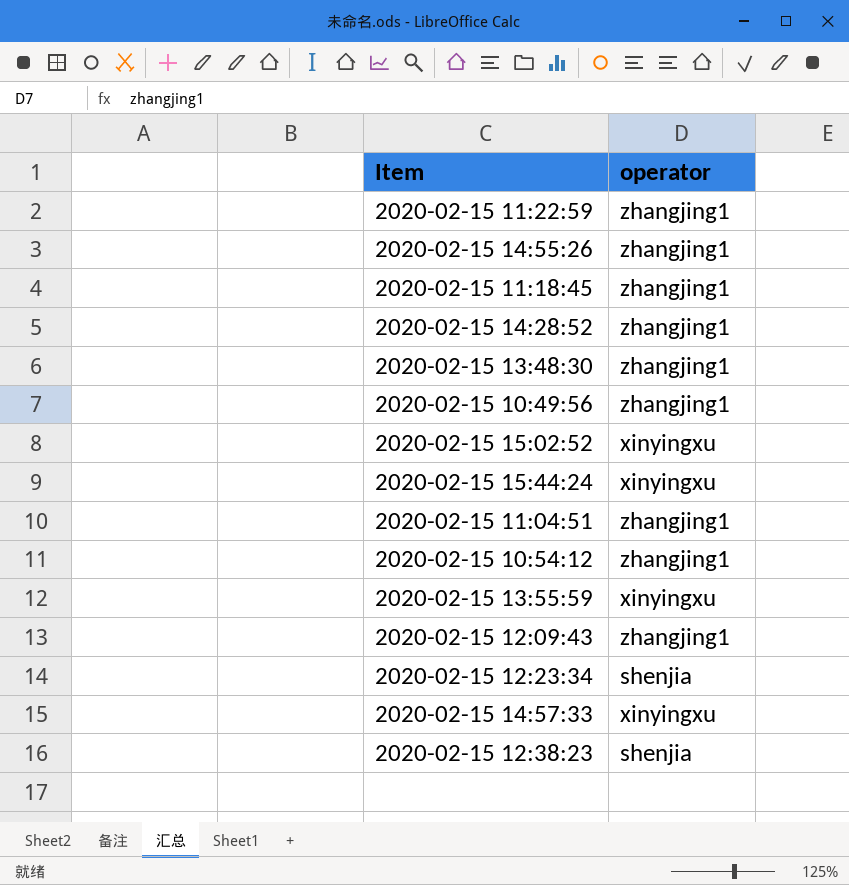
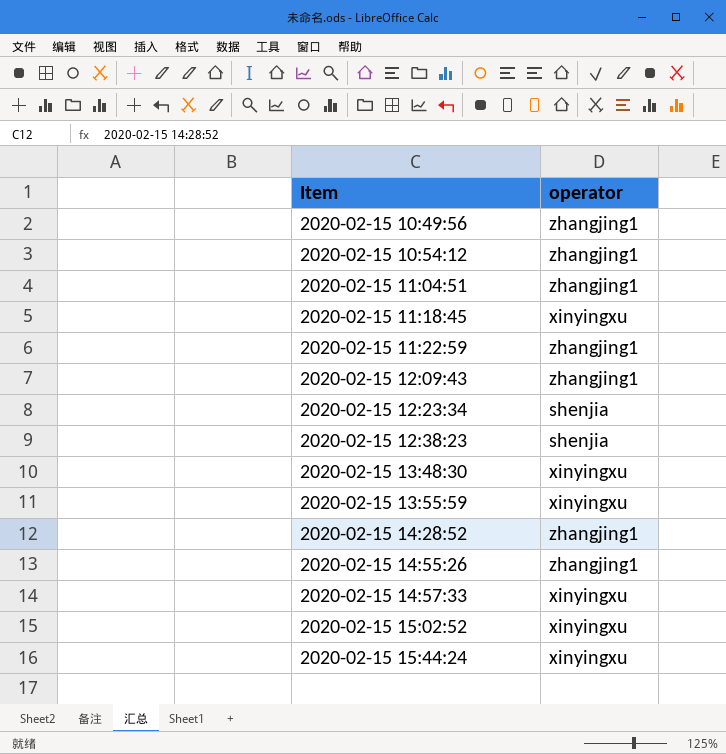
row order: none -> Item ascending
2020-02-15 11:18:45 | operator: zhangjing1 -> xinyingxu
2020-02-15 13:48:30 | operator: zhangjing1 -> xinyingxu

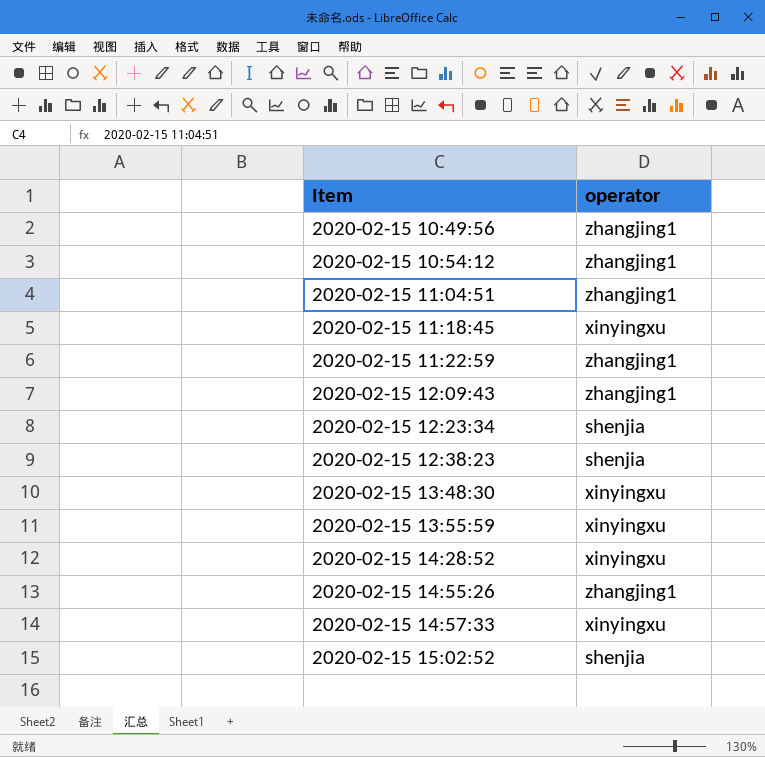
row 2020-02-15 15:44:24: xinyingxu -> none
2020-02-15 14:28:52 | operator: zhangjing1 -> xinyingxu
2020-02-15 15:02:52 | operator: xinyingxu -> shenjia

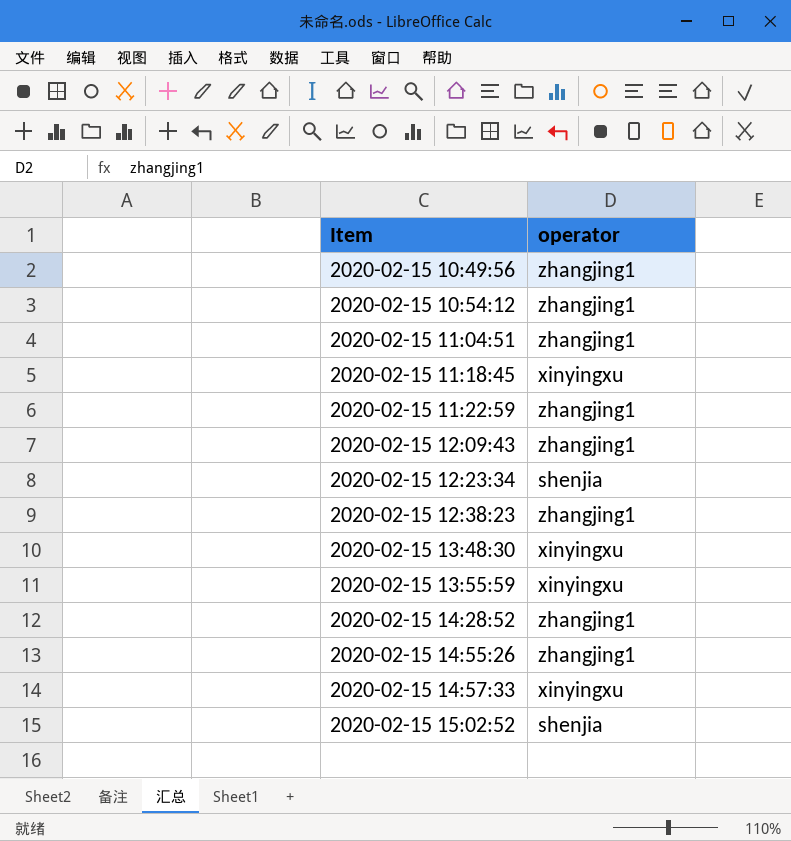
2020-02-15 12:38:23 | operator: shenjia -> zhangjing1
2020-02-15 14:28:52 | operator: xinyingxu -> zhangjing1

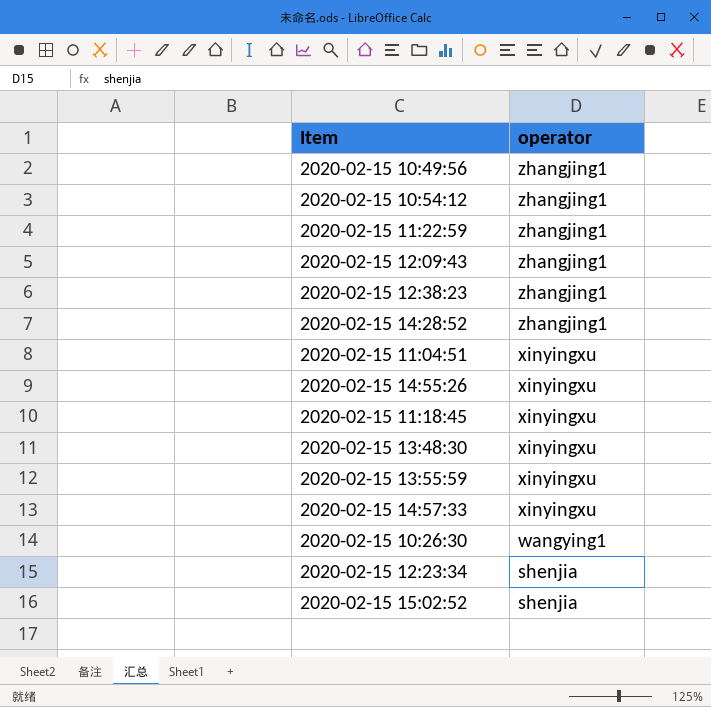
row order: Item ascending -> operator descending
2020-02-15 11:04:51 | operator: zhangjing1 -> xinyingxu
2020-02-15 14:55:26 | operator: zhangjing1 -> xinyingxu
row 2020-02-15 10:26:30: none -> wangying1

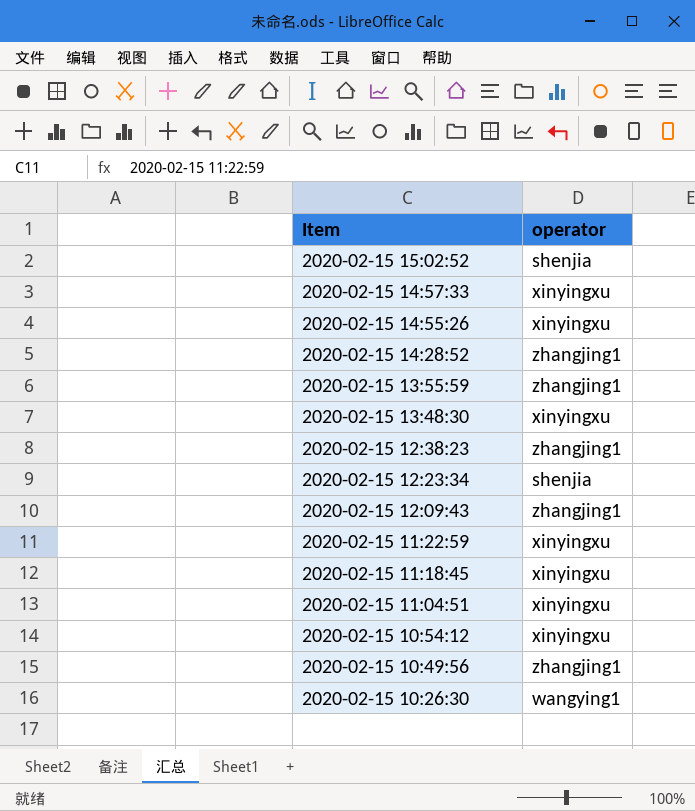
row order: operator descending -> Item descending
2020-02-15 13:55:59 | operator: xinyingxu -> zhangjing1
2020-02-15 11:22:59 | operator: zhangjing1 -> xinyingxu
2020-02-15 10:54:12 | operator: zhangjing1 -> xinyingxu

